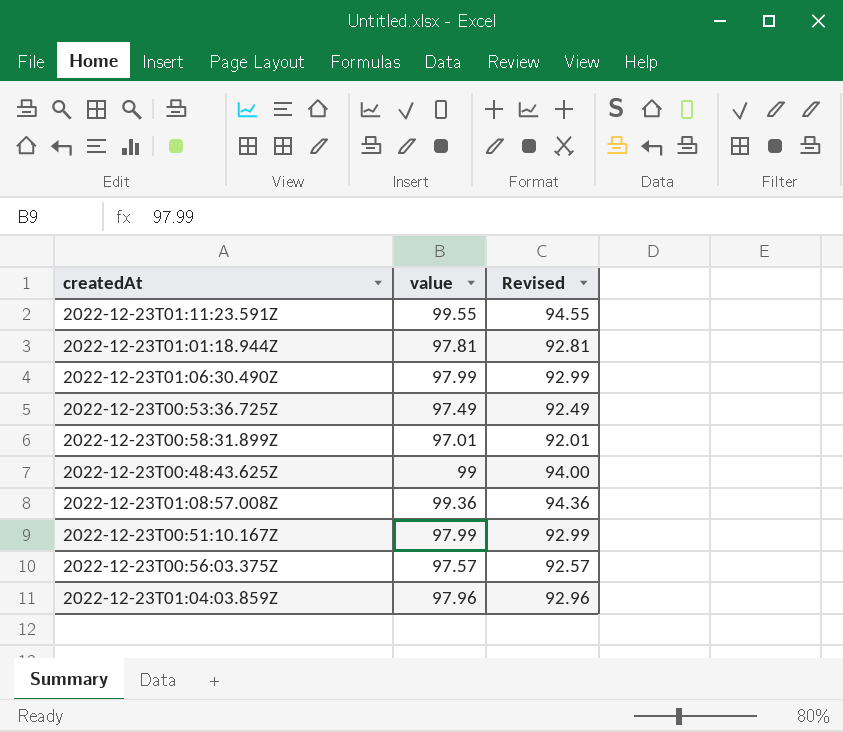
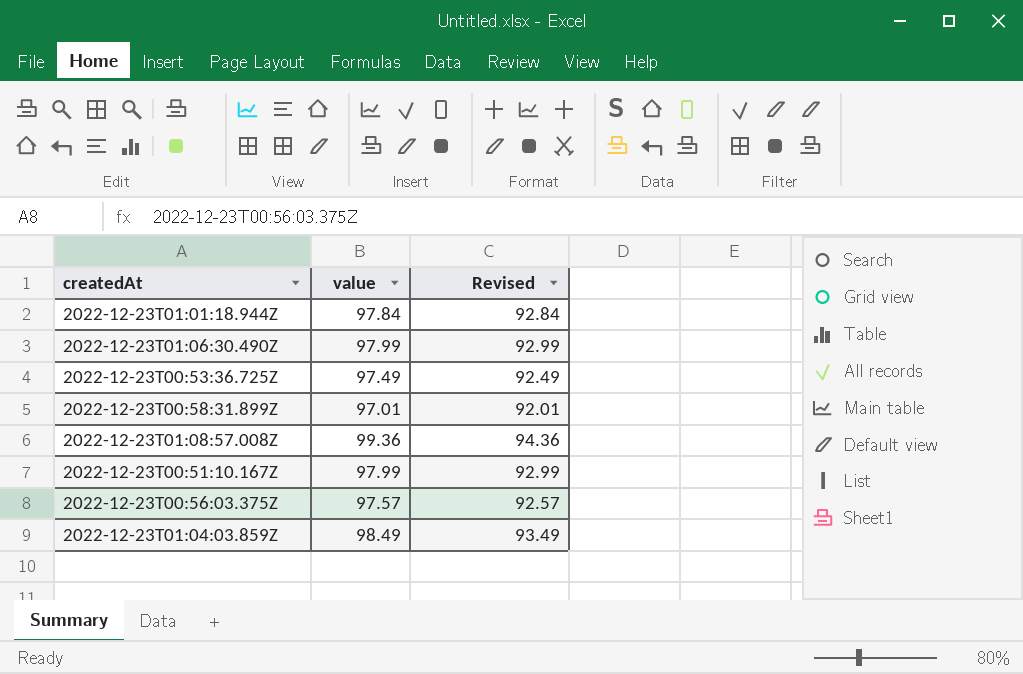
row 2022-12-23T01:11:23.591Z: 99.55 | 94.55 -> none
row 2022-12-23T00:48:43.625Z: 99 | 94.00 -> none
2022-12-23T01:01:18.944Z | value: 97.81 -> 97.84
2022-12-23T01:01:18.944Z | Revised: 92.81 -> 92.84
2022-12-23T01:04:03.859Z | value: 97.96 -> 98.49
2022-12-23T01:04:03.859Z | Revised: 92.96 -> 93.49

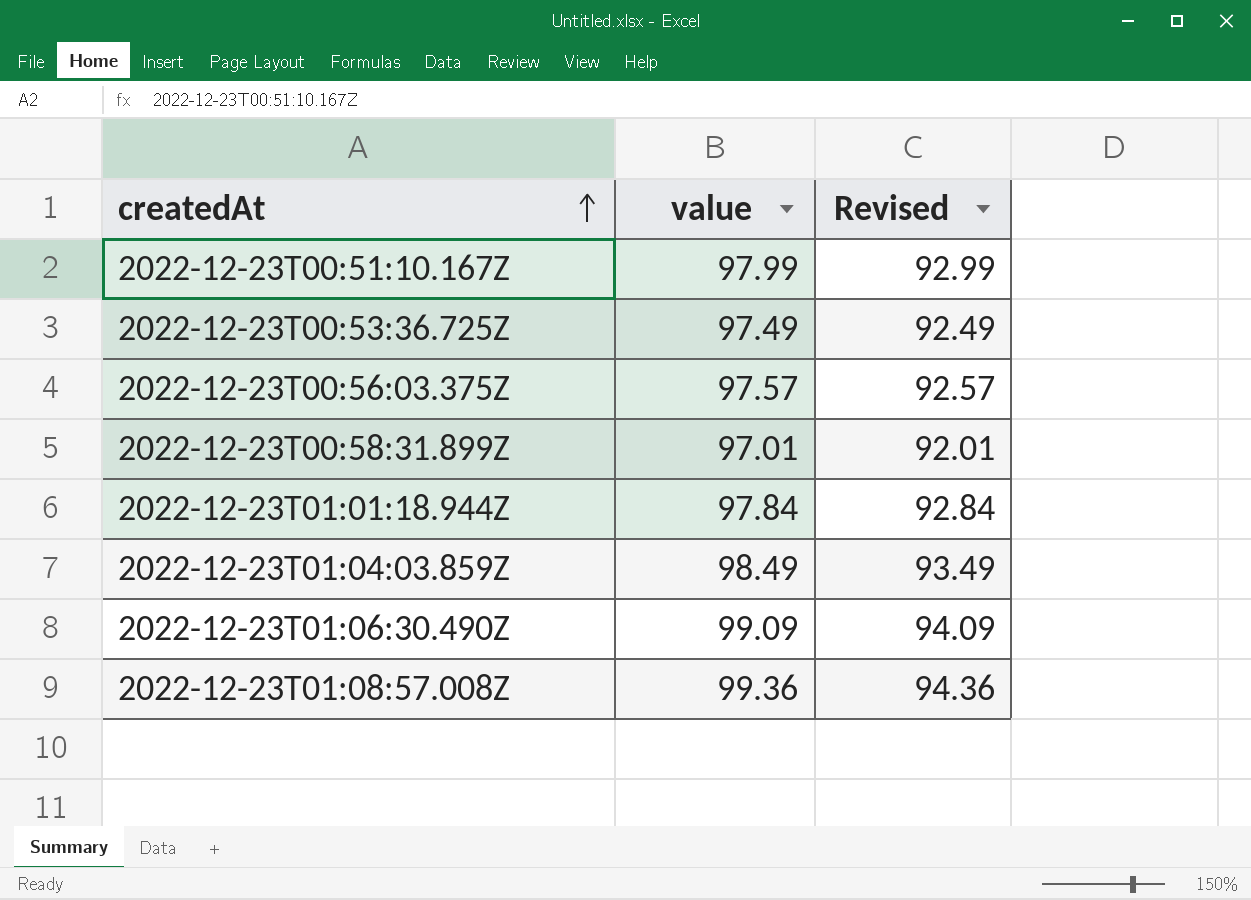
row order: none -> createdAt ascending
2022-12-23T01:06:30.490Z | value: 97.99 -> 99.09
2022-12-23T01:06:30.490Z | Revised: 92.99 -> 94.09

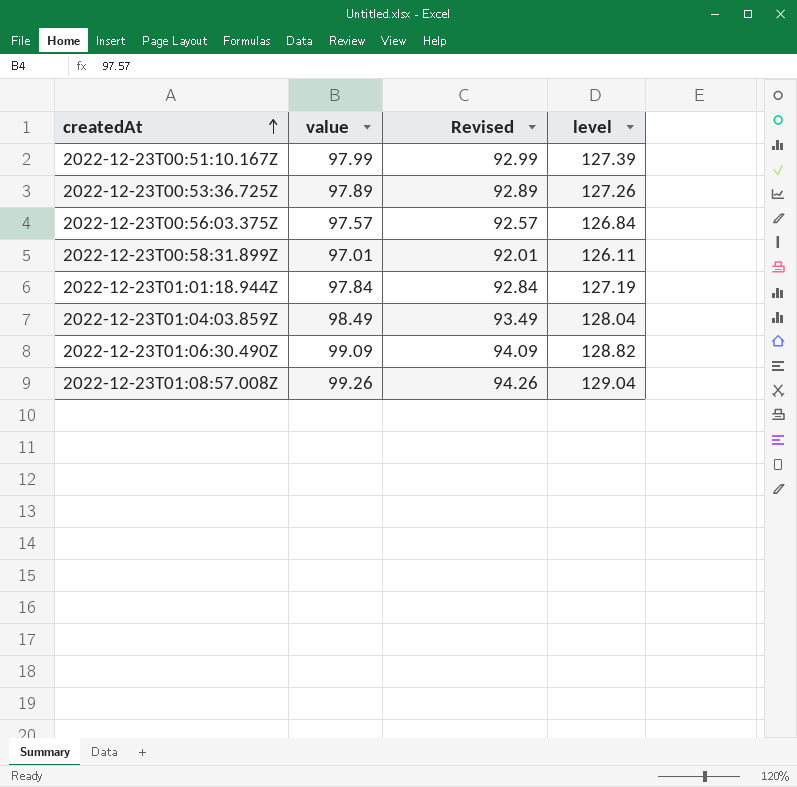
column level | formula: none -> [value] * 1.3
2022-12-23T00:53:36.725Z | value: 97.49 -> 97.89
2022-12-23T00:53:36.725Z | Revised: 92.49 -> 92.89
2022-12-23T01:08:57.008Z | value: 99.36 -> 99.26
2022-12-23T01:08:57.008Z | Revised: 94.36 -> 94.26

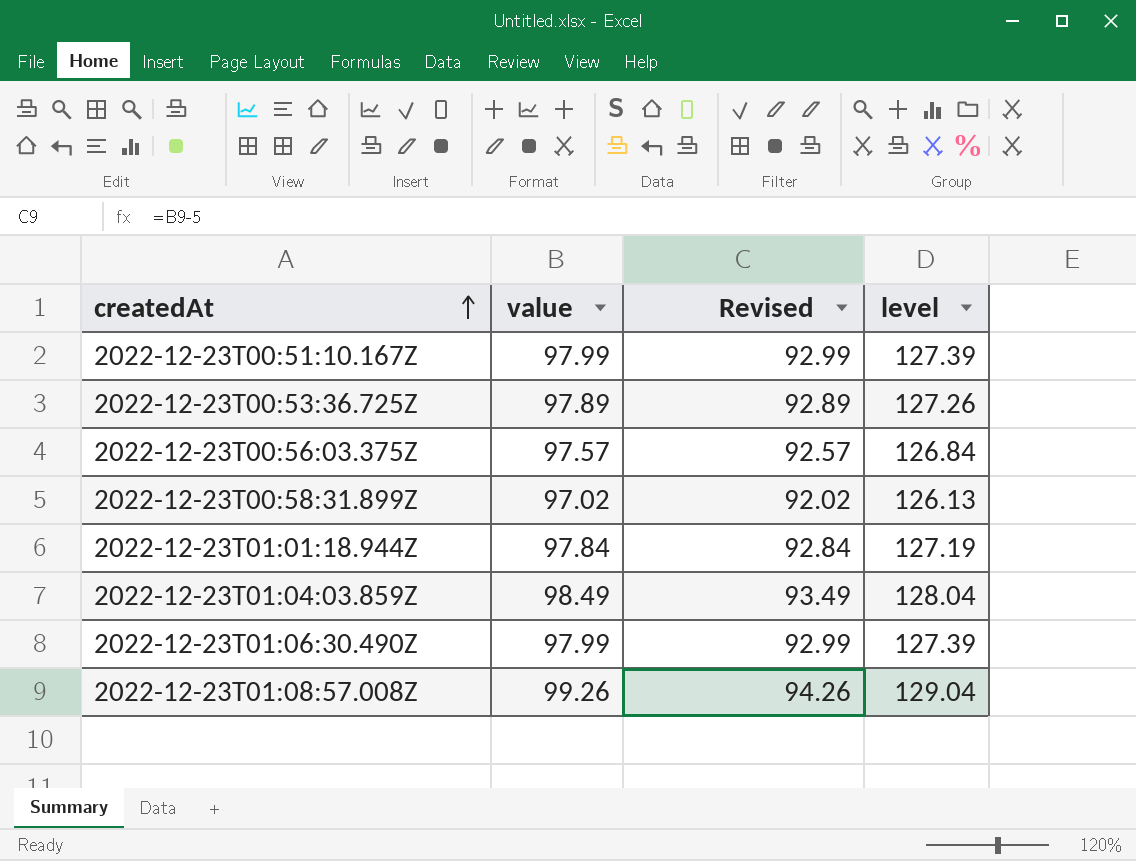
2022-12-23T00:58:31.899Z | value: 97.01 -> 97.02
2022-12-23T00:58:31.899Z | Revised: 92.01 -> 92.02
2022-12-23T00:58:31.899Z | level: 126.11 -> 126.13
2022-12-23T01:06:30.490Z | value: 99.09 -> 97.99
2022-12-23T01:06:30.490Z | Revised: 94.09 -> 92.99
2022-12-23T01:06:30.490Z | level: 128.82 -> 127.39

